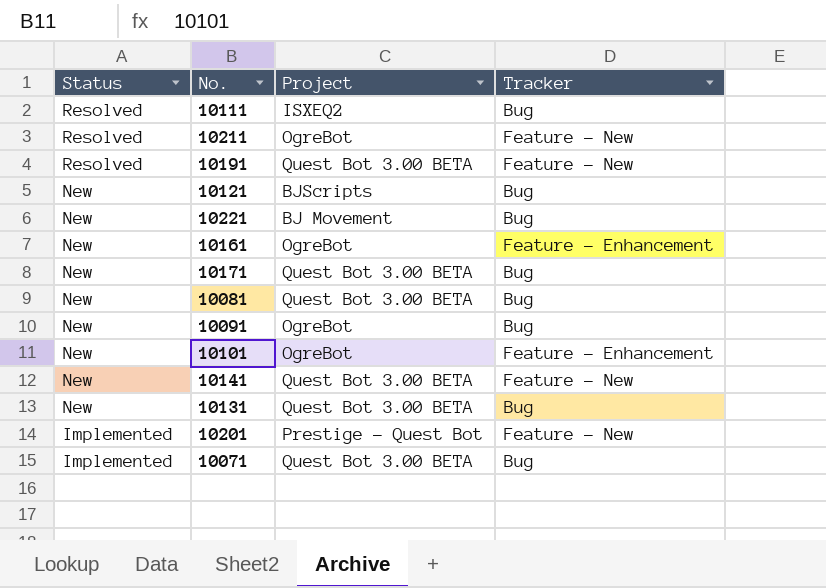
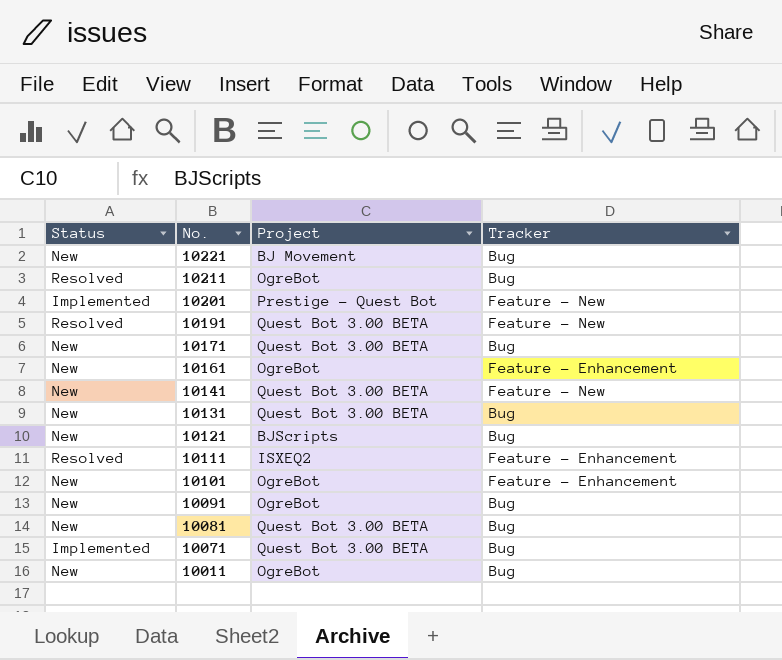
row order: Status descending -> No. descending
10211 | Tracker: Feature - New -> Bug
10111 | Tracker: Bug -> Feature - Enhancement
row 10011: none -> New | OgreBot | Bug

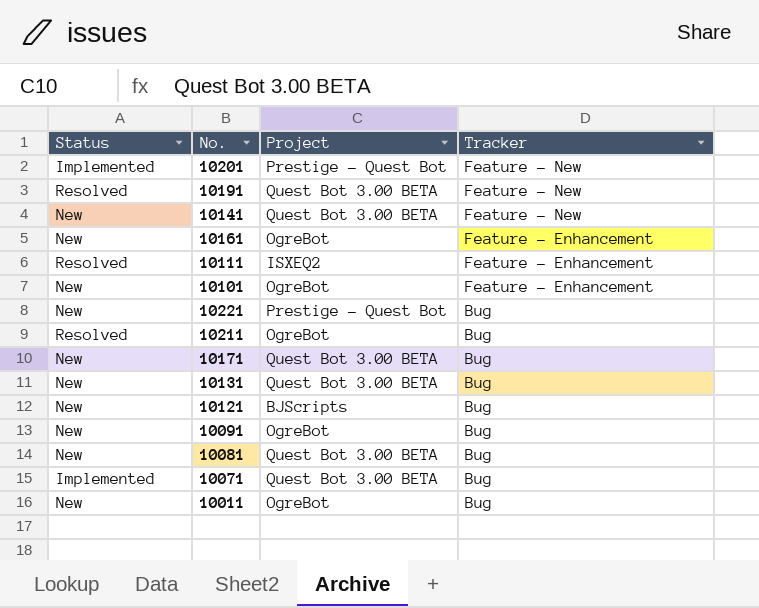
row order: No. descending -> Tracker descending
10221 | Project: BJ Movement -> Prestige - Quest Bot

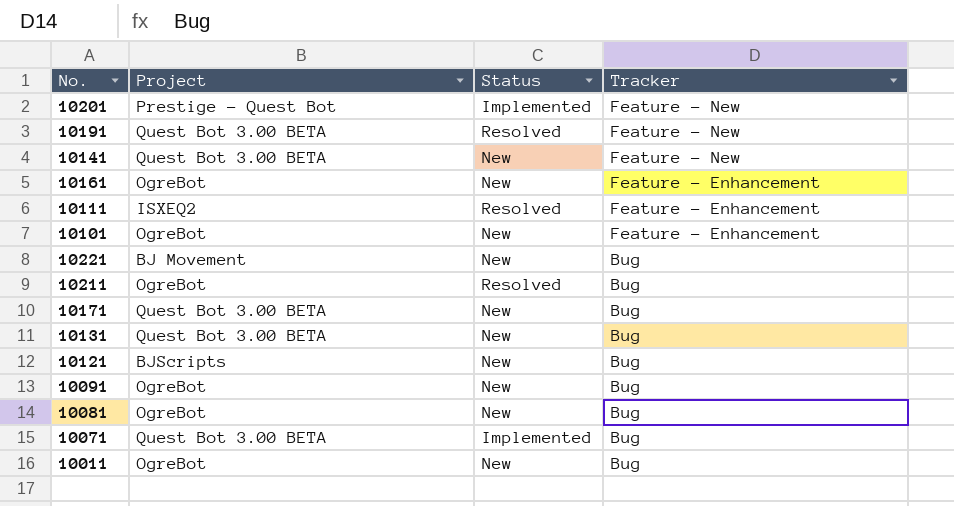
column Status | position: 1 -> 3
10221 | Project: Prestige - Quest Bot -> BJ Movement
10081 | Project: Quest Bot 3.00 BETA -> OgreBot

